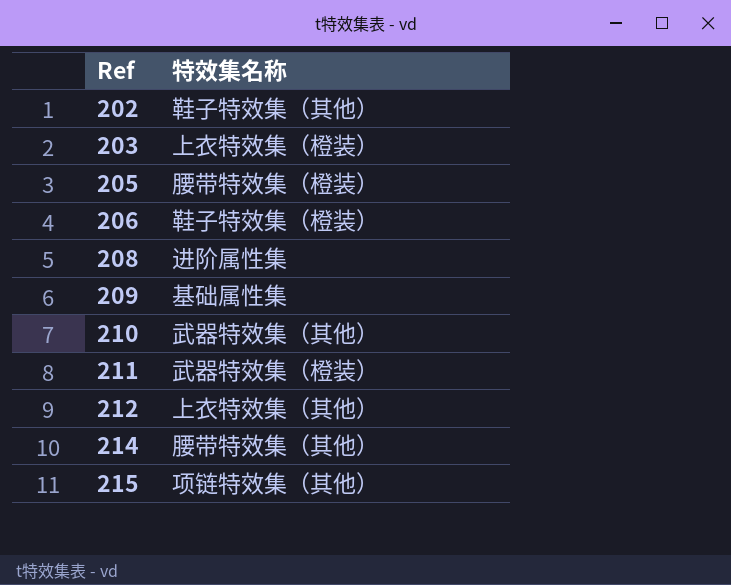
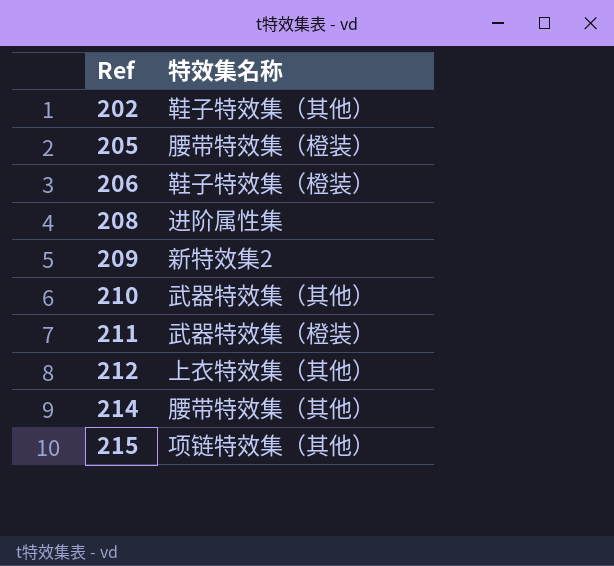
row 203: 上衣特效集（橙装） -> none
209 | 特效集名称: 基础属性集 -> 新特效集2

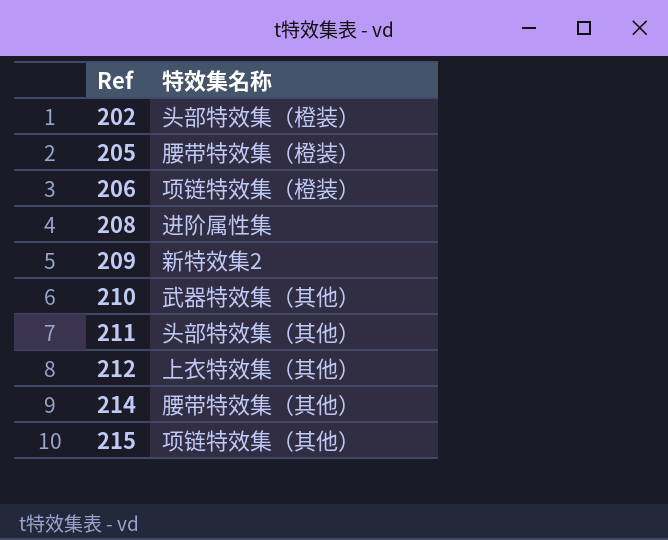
202 | 特效集名称: 鞋子特效集（其他） -> 头部特效集（橙装）
206 | 特效集名称: 鞋子特效集（橙装） -> 项链特效集（橙装）
211 | 特效集名称: 武器特效集（橙装） -> 头部特效集（其他）

